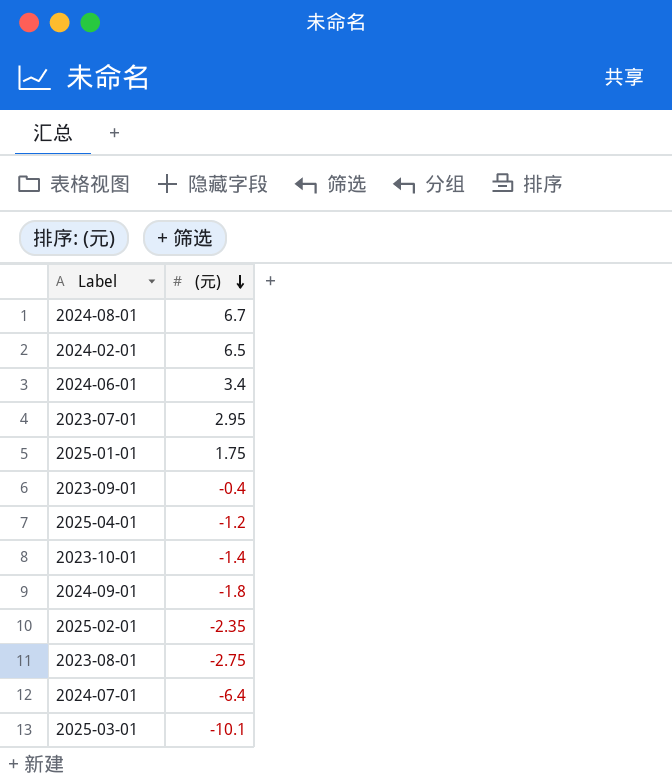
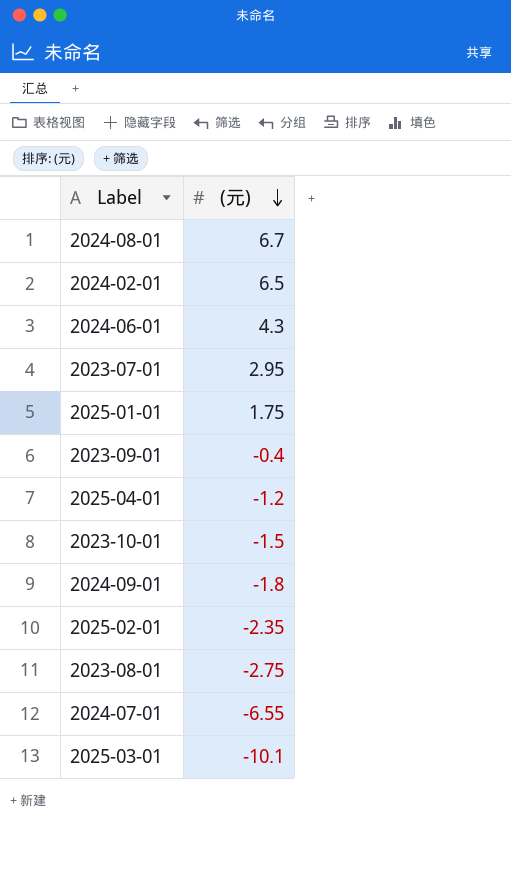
2024-06-01 | (元): 3.4 -> 4.3
2023-10-01 | (元): -1.4 -> -1.5
2024-07-01 | (元): -6.4 -> -6.55

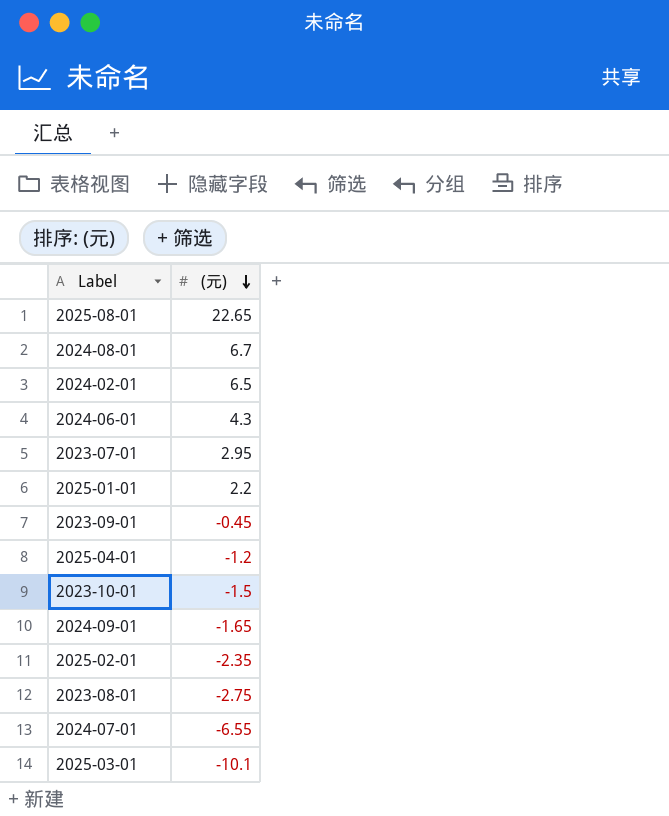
row 2025-08-01: none -> 22.65
2025-01-01 | (元): 1.75 -> 2.2
2023-09-01 | (元): -0.4 -> -0.45
2024-09-01 | (元): -1.8 -> -1.65

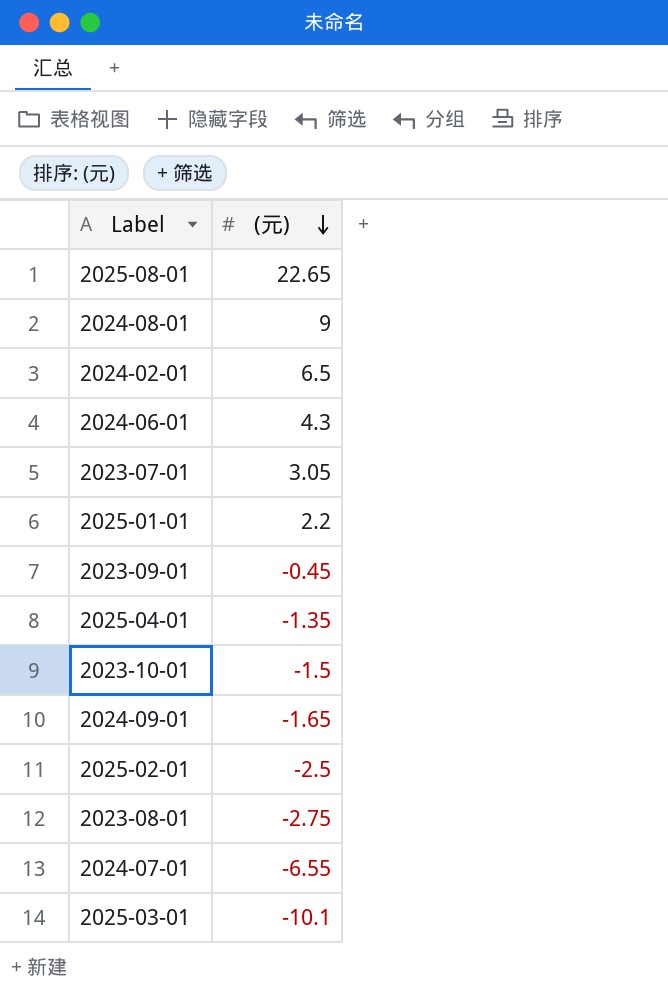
2024-08-01 | (元): 6.7 -> 9
2023-07-01 | (元): 2.95 -> 3.05
2025-04-01 | (元): -1.2 -> -1.35
2025-02-01 | (元): -2.35 -> -2.5

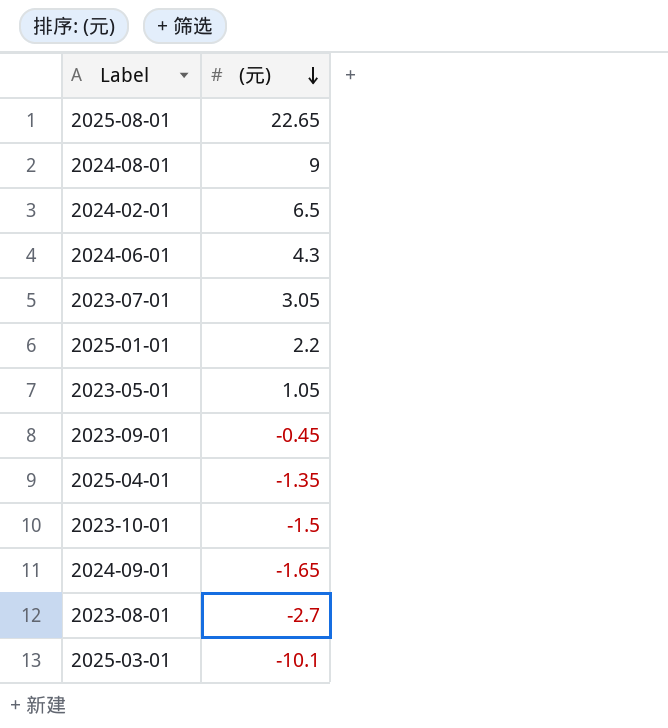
row 2025-02-01: -2.5 -> none
row 2024-07-01: -6.55 -> none
row 2023-05-01: none -> 1.05
2023-08-01 | (元): -2.75 -> -2.7

